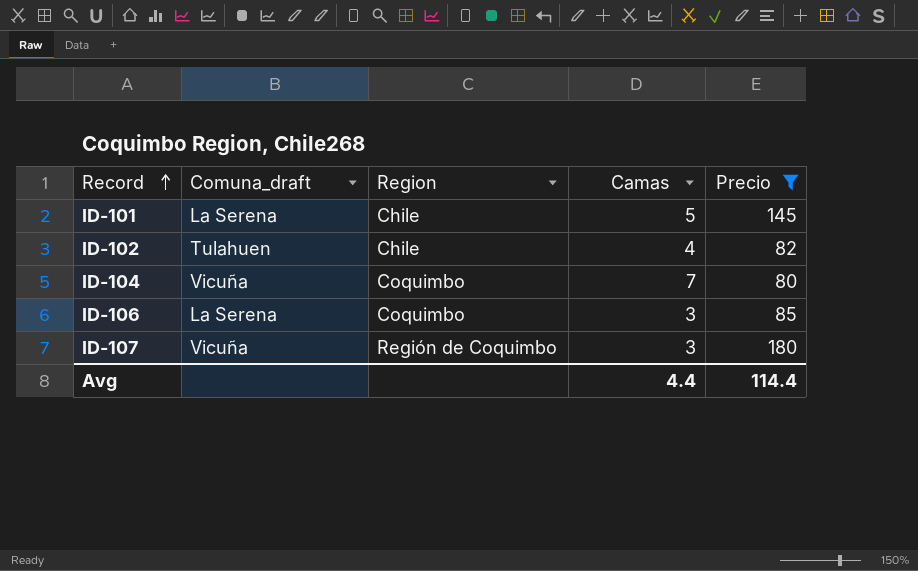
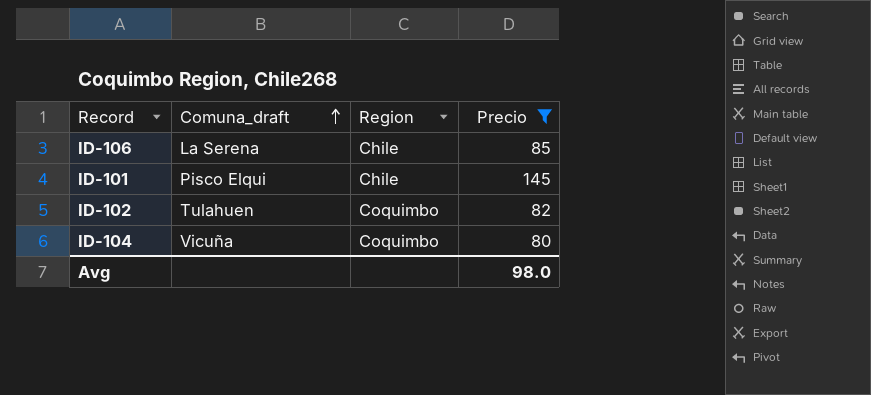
row order: Record ascending -> Comuna_draft ascending
column Camas | position: 4 -> none
row ID-107: Vicuña | Región de Coquimbo | 3 | 180 -> none
ID-106 | Region: Coquimbo -> Chile
ID-101 | Comuna_draft: La Serena -> Pisco Elqui
ID-102 | Region: Chile -> Coquimbo
Avg | Precio: 114.4 -> 98.0

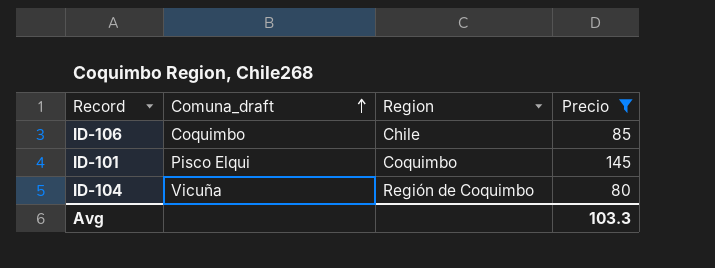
row ID-102: Tulahuen | Coquimbo | 82 -> none
ID-106 | Comuna_draft: La Serena -> Coquimbo
ID-101 | Region: Chile -> Coquimbo
ID-104 | Region: Coquimbo -> Región de Coquimbo
Avg | Precio: 98.0 -> 103.3

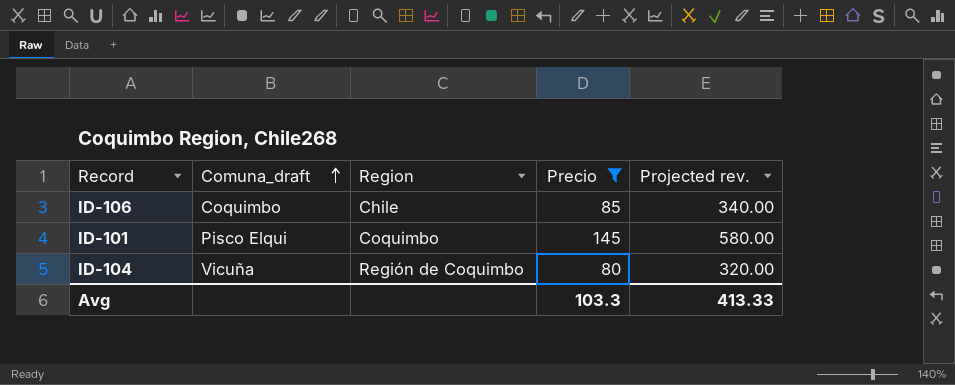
column Projected rev. | formula: none -> [Precio] * 4

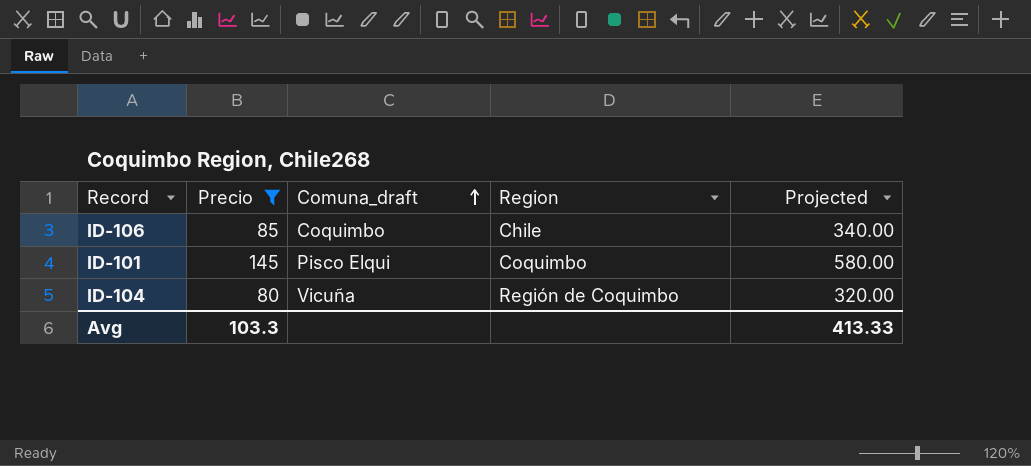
column Precio | position: 4 -> 2
column name: Projected rev. -> Projected

